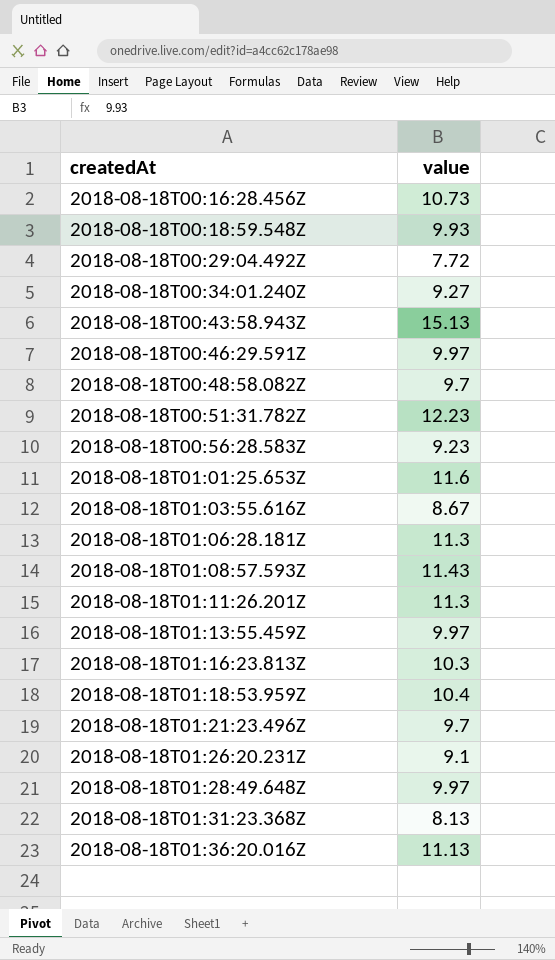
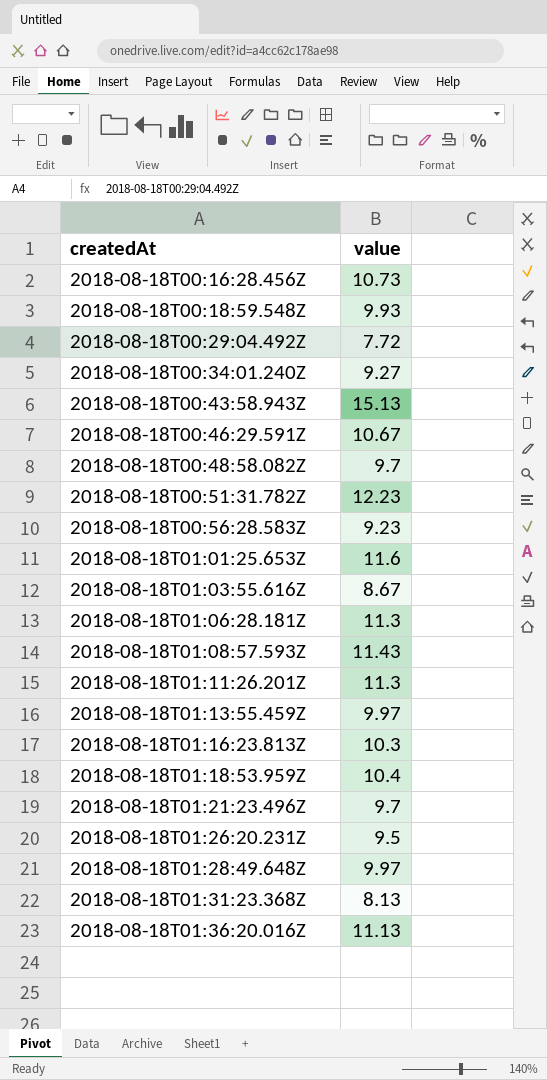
2018-08-18T00:46:29.591Z | value: 9.97 -> 10.67
2018-08-18T01:26:20.231Z | value: 9.1 -> 9.5

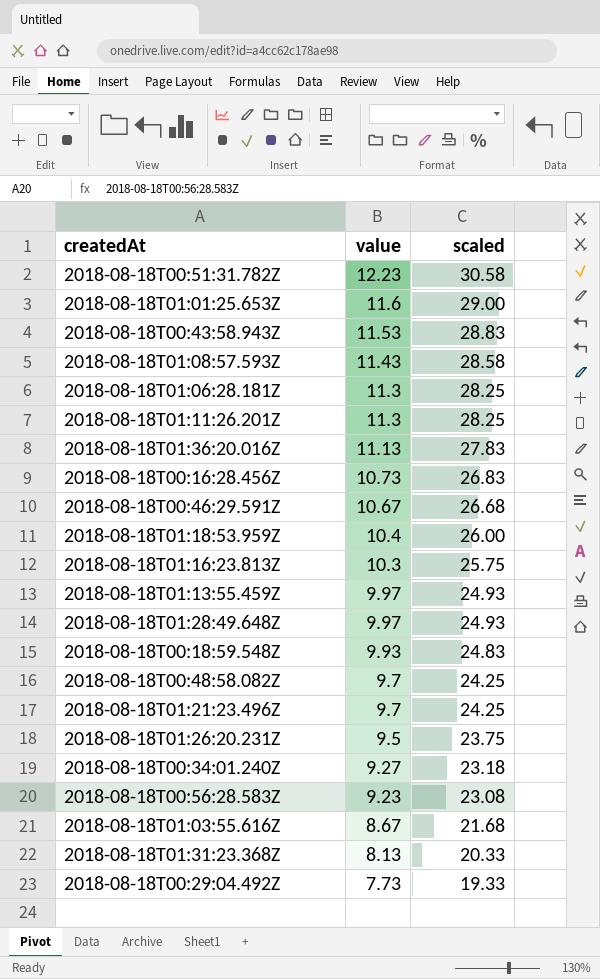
row order: createdAt ascending -> value descending
column scaled | formula: none -> [value] * 2.5
2018-08-18T00:43:58.943Z | value: 15.13 -> 11.53
2018-08-18T00:29:04.492Z | value: 7.72 -> 7.73

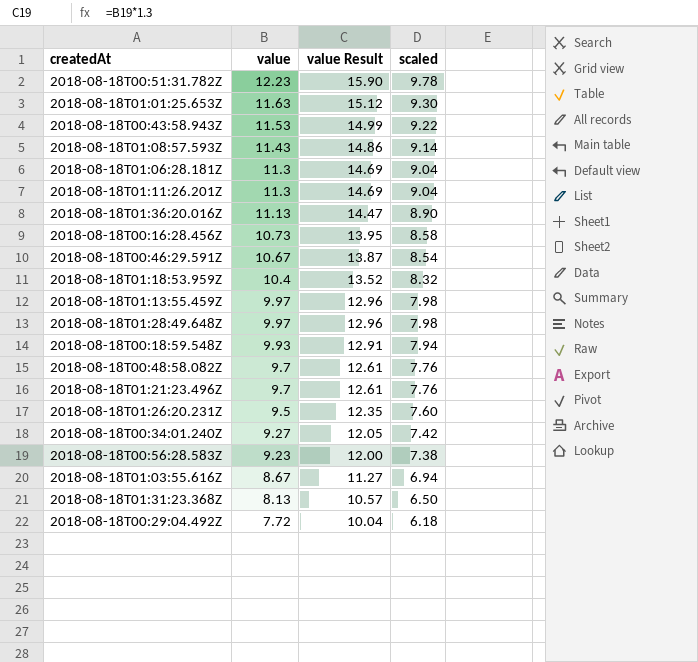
column value Result | formula: none -> [value] * 1.3
column scaled | formula: [value] * 2.5 -> [value] * 0.8
row 2018-08-18T01:16:23.813Z: 10.3 | 25.75 -> none
2018-08-18T01:01:25.653Z | value: 11.6 -> 11.63
2018-08-18T00:29:04.492Z | value: 7.73 -> 7.72

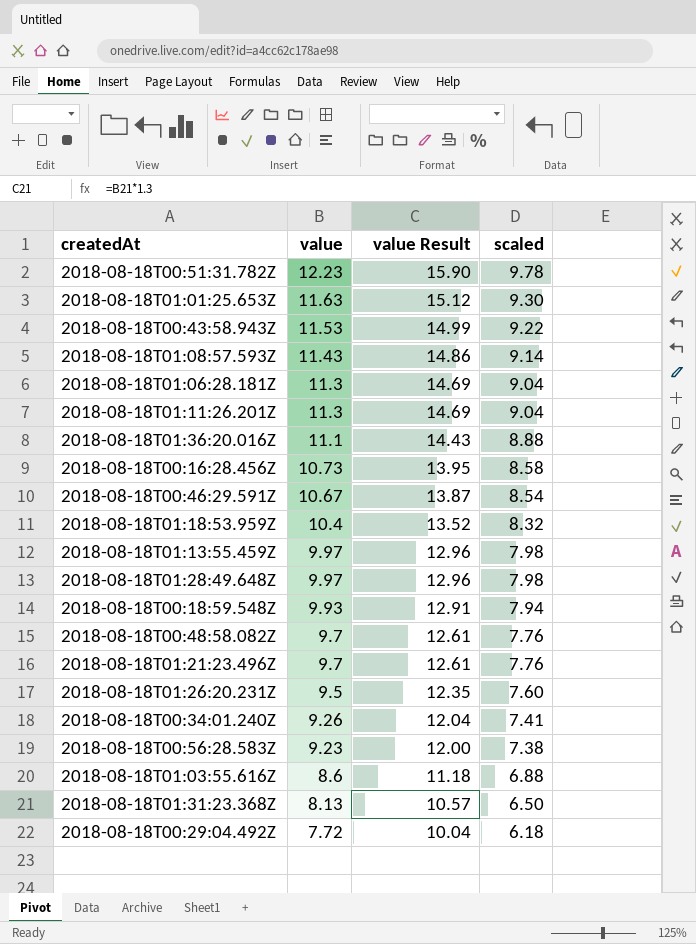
2018-08-18T01:36:20.016Z | value: 11.13 -> 11.1
2018-08-18T01:36:20.016Z | value Result: 14.47 -> 14.43
2018-08-18T01:36:20.016Z | scaled: 8.90 -> 8.88
2018-08-18T00:34:01.240Z | value: 9.27 -> 9.26
2018-08-18T00:34:01.240Z | value Result: 12.05 -> 12.04
2018-08-18T00:34:01.240Z | scaled: 7.42 -> 7.41
2018-08-18T01:03:55.616Z | value: 8.67 -> 8.6
2018-08-18T01:03:55.616Z | value Result: 11.27 -> 11.18
2018-08-18T01:03:55.616Z | scaled: 6.94 -> 6.88

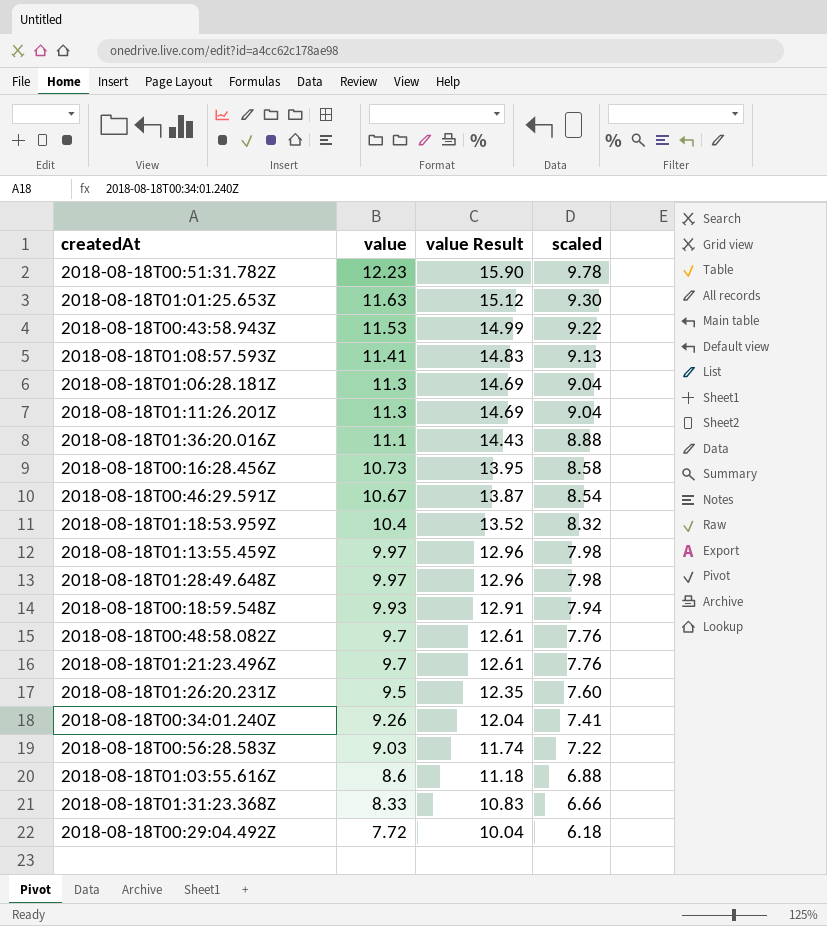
2018-08-18T01:08:57.593Z | value: 11.43 -> 11.41
2018-08-18T01:08:57.593Z | value Result: 14.86 -> 14.83
2018-08-18T01:08:57.593Z | scaled: 9.14 -> 9.13
2018-08-18T00:56:28.583Z | value: 9.23 -> 9.03
2018-08-18T00:56:28.583Z | value Result: 12.00 -> 11.74
2018-08-18T00:56:28.583Z | scaled: 7.38 -> 7.22
2018-08-18T01:31:23.368Z | value: 8.13 -> 8.33
2018-08-18T01:31:23.368Z | value Result: 10.57 -> 10.83
2018-08-18T01:31:23.368Z | scaled: 6.50 -> 6.66

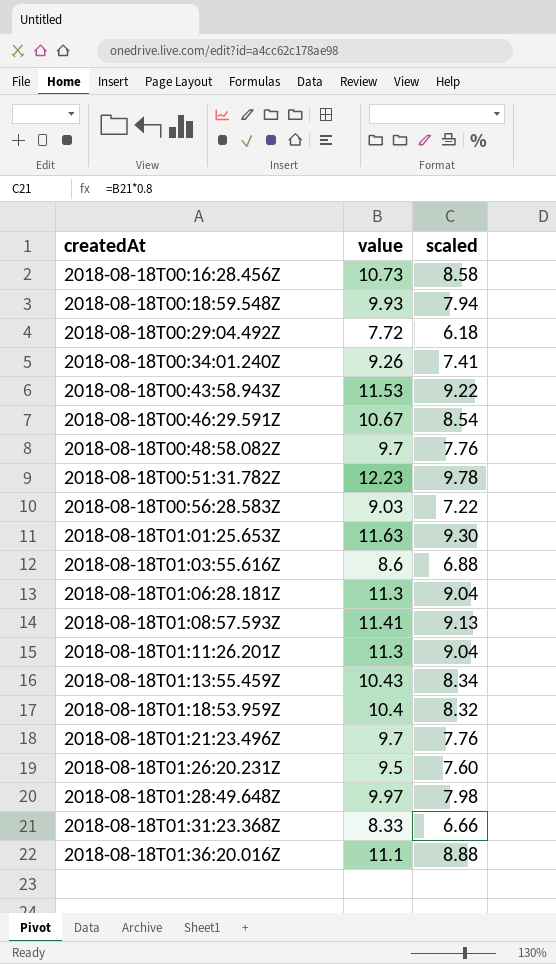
row order: value descending -> createdAt ascending
column value Result | formula: [value] * 1.3 -> none
2018-08-18T01:13:55.459Z | value: 9.97 -> 10.43
2018-08-18T01:13:55.459Z | scaled: 7.98 -> 8.34

